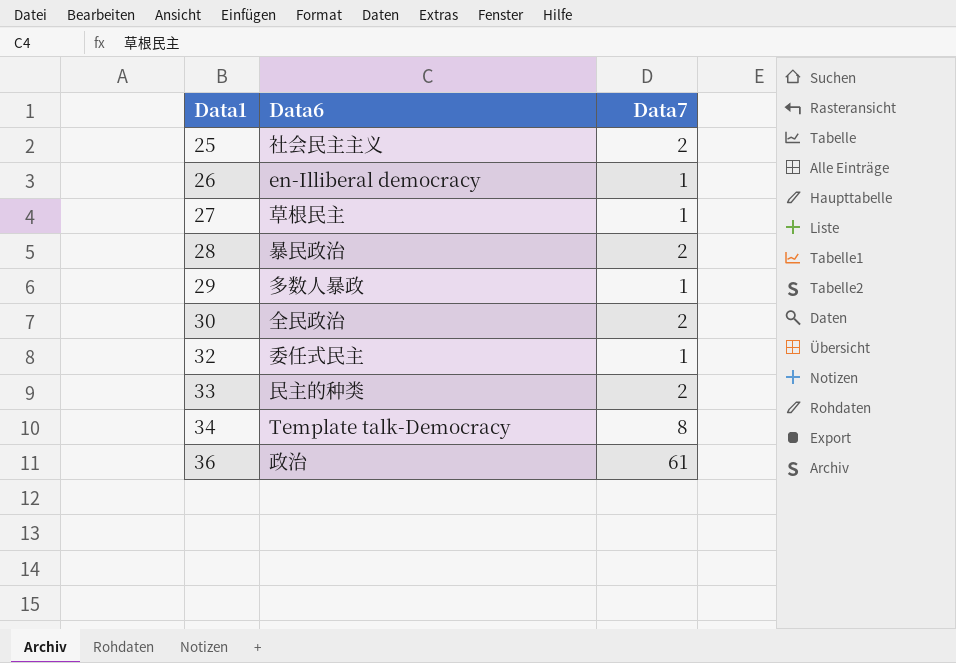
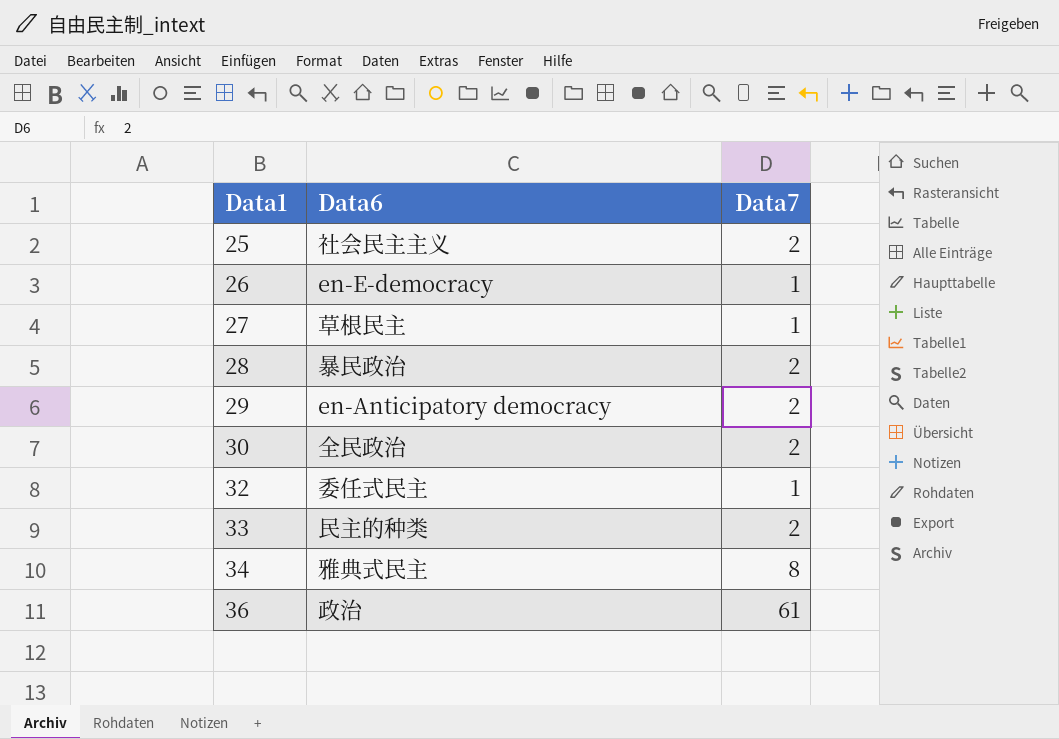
26 | Data6: en-Illiberal democracy -> en-E-democracy
29 | Data6: 多数人暴政 -> en-Anticipatory democracy
29 | Data7: 1 -> 2
34 | Data6: Template talk-Democracy -> 雅典式民主

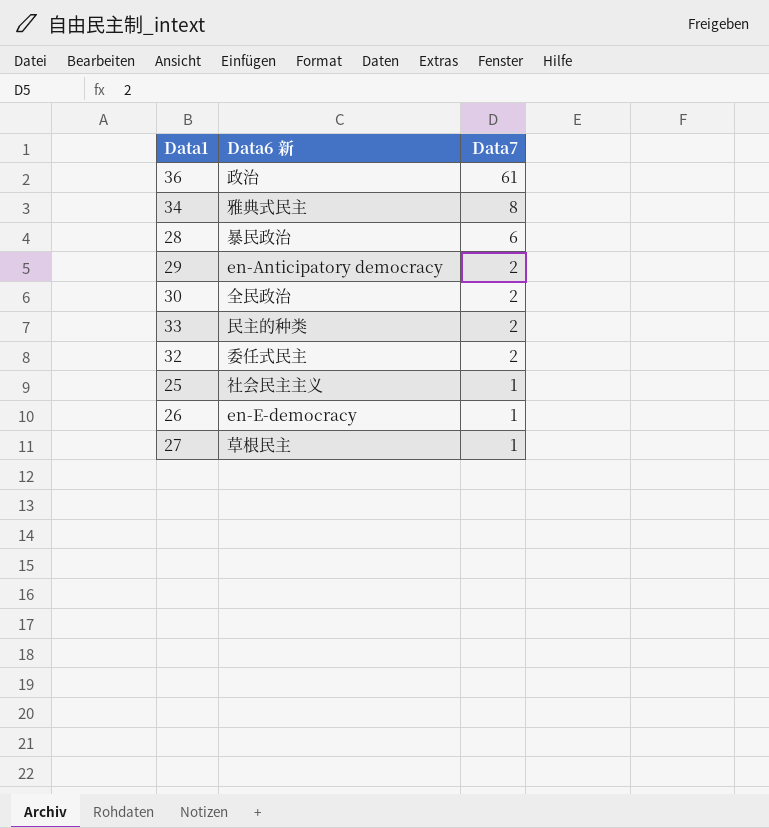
row order: Data1 ascending -> Data7 descending
column name: Data6 -> Data6 新
28 | Data7: 2 -> 6
32 | Data7: 1 -> 2
25 | Data7: 2 -> 1

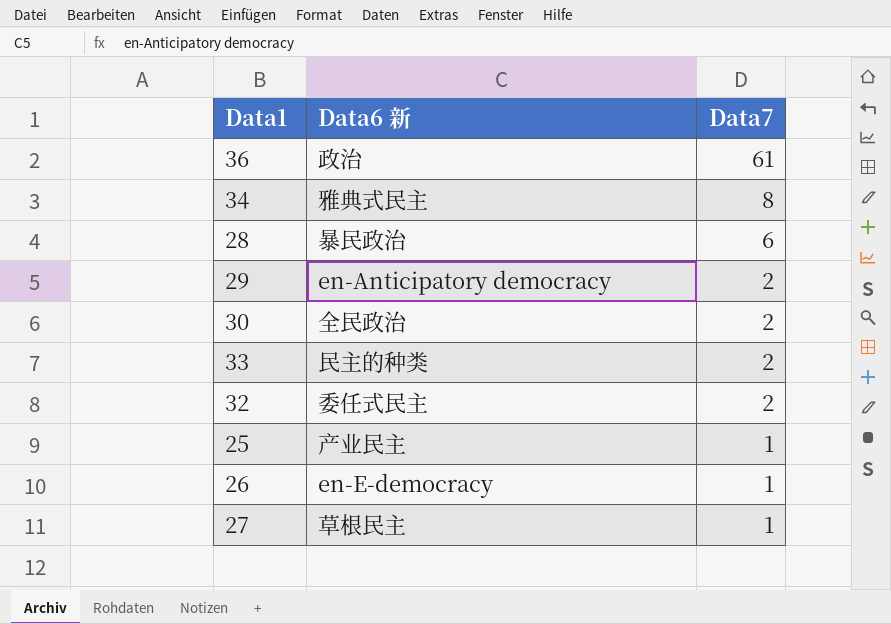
25 | Data6 新: 社会民主主义 -> 产业民主

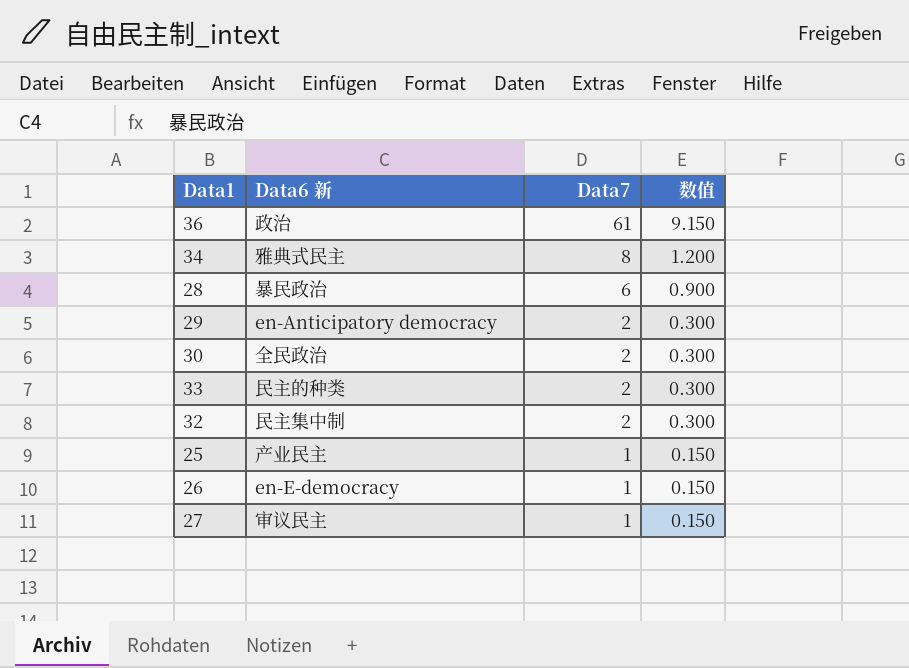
column 数值 | formula: none -> [Data7] * 0.15
32 | Data6 新: 委任式民主 -> 民主集中制
27 | Data6 新: 草根民主 -> 审议民主

